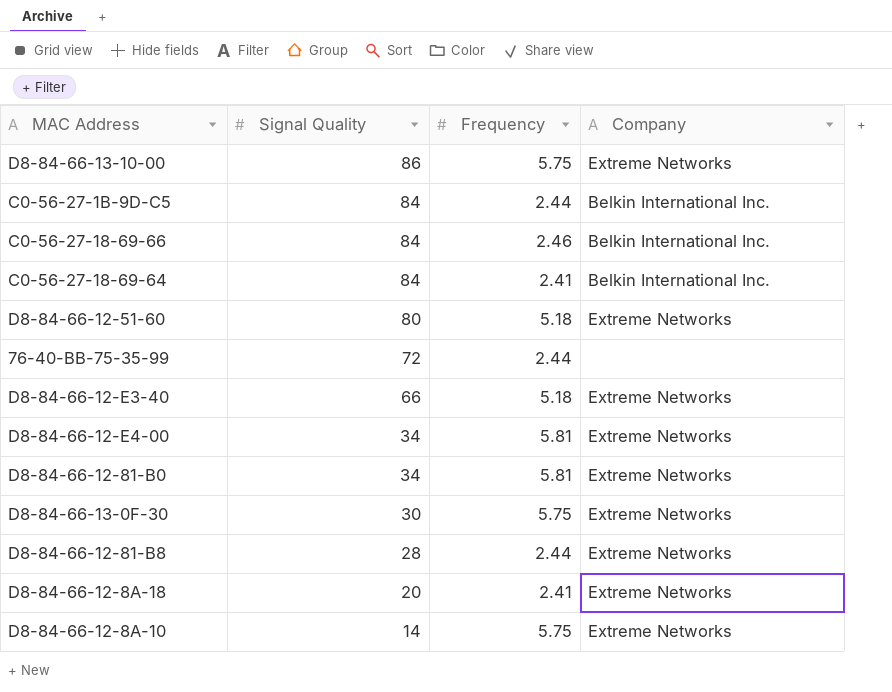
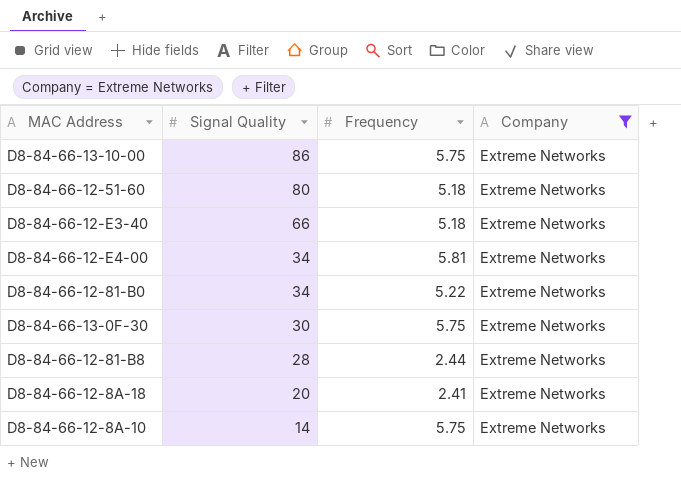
filter: none -> Company = Extreme Networks
D8-84-66-12-81-B0 | Frequency: 5.81 -> 5.22

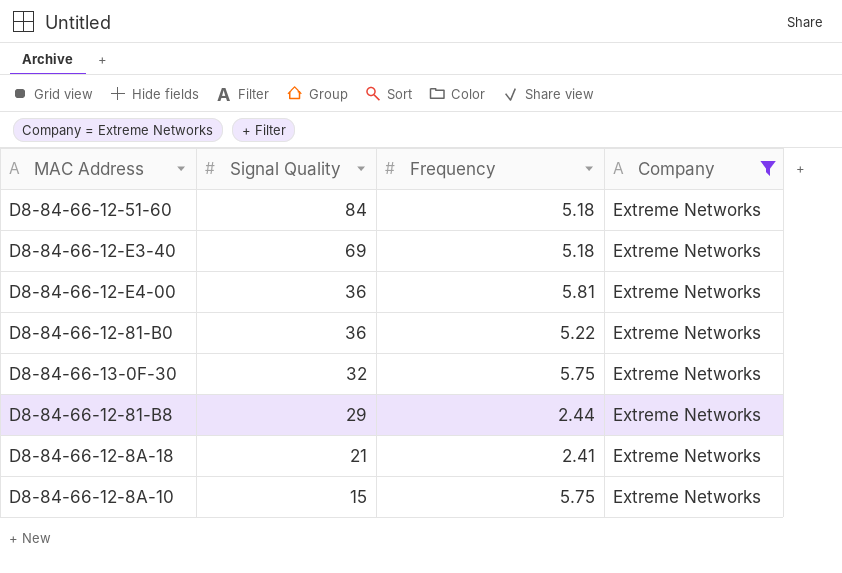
row D8-84-66-13-10-00: 86 | 5.75 | Extreme Networks -> none
D8-84-66-12-51-60 | Signal Quality: 80 -> 84
D8-84-66-12-E3-40 | Signal Quality: 66 -> 69
D8-84-66-12-E4-00 | Signal Quality: 34 -> 36
D8-84-66-12-81-B0 | Signal Quality: 34 -> 36
D8-84-66-13-0F-30 | Signal Quality: 30 -> 32
D8-84-66-12-81-B8 | Signal Quality: 28 -> 29
D8-84-66-12-8A-18 | Signal Quality: 20 -> 21
D8-84-66-12-8A-10 | Signal Quality: 14 -> 15

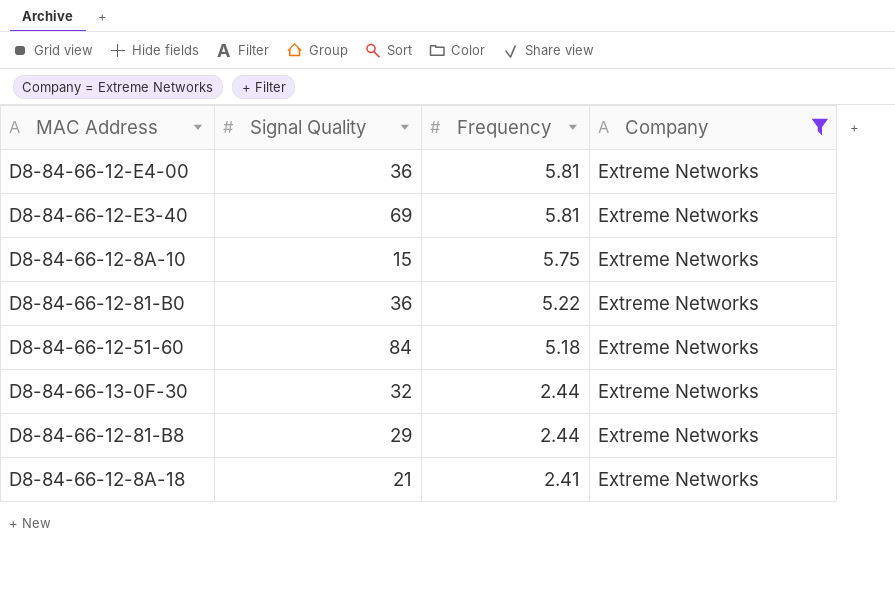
row order: Signal Quality descending -> Frequency descending
D8-84-66-12-E3-40 | Frequency: 5.18 -> 5.81
D8-84-66-13-0F-30 | Frequency: 5.75 -> 2.44

